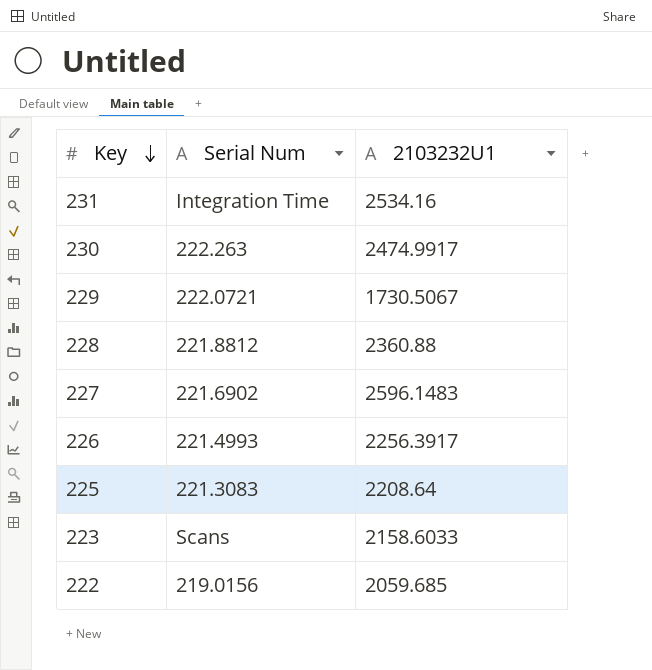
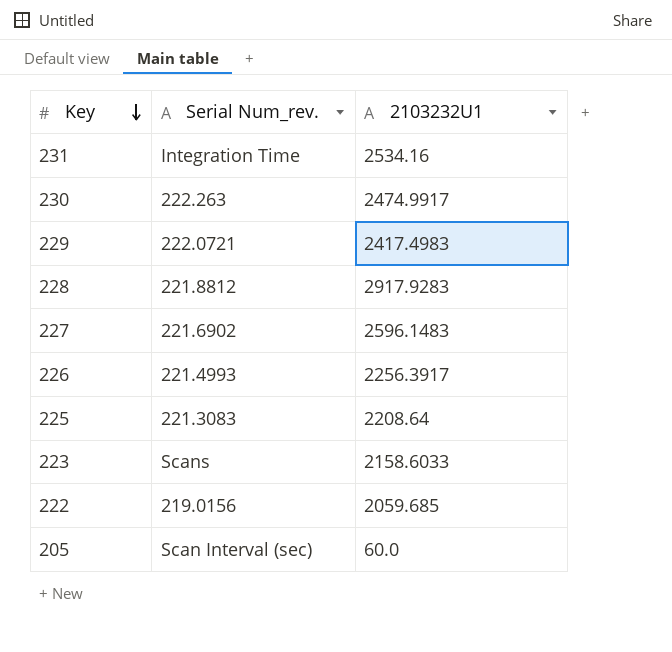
column name: Serial Num -> Serial Num_rev.
229 | 2103232U1: 1730.5067 -> 2417.4983
228 | 2103232U1: 2360.88 -> 2917.9283
row 205: none -> Scan Interval (sec) | 60.0

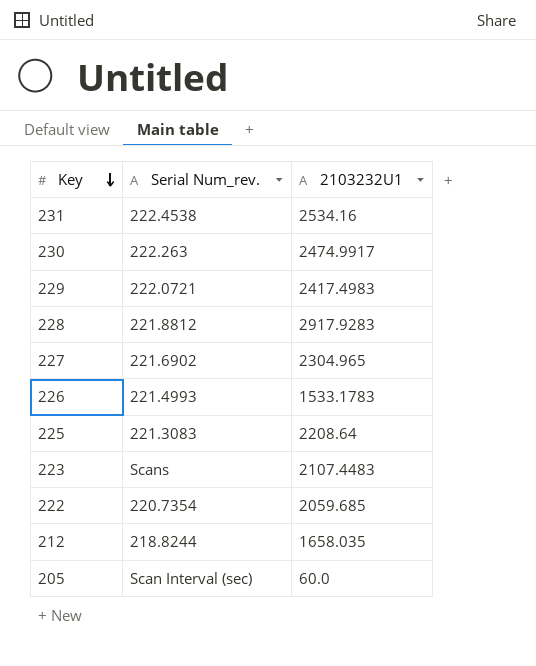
231 | Serial Num_rev.: Integration Time -> 222.4538
227 | 2103232U1: 2596.1483 -> 2304.965
226 | 2103232U1: 2256.3917 -> 1533.1783
223 | 2103232U1: 2158.6033 -> 2107.4483
222 | Serial Num_rev.: 219.0156 -> 220.7354
row 212: none -> 218.8244 | 1658.035

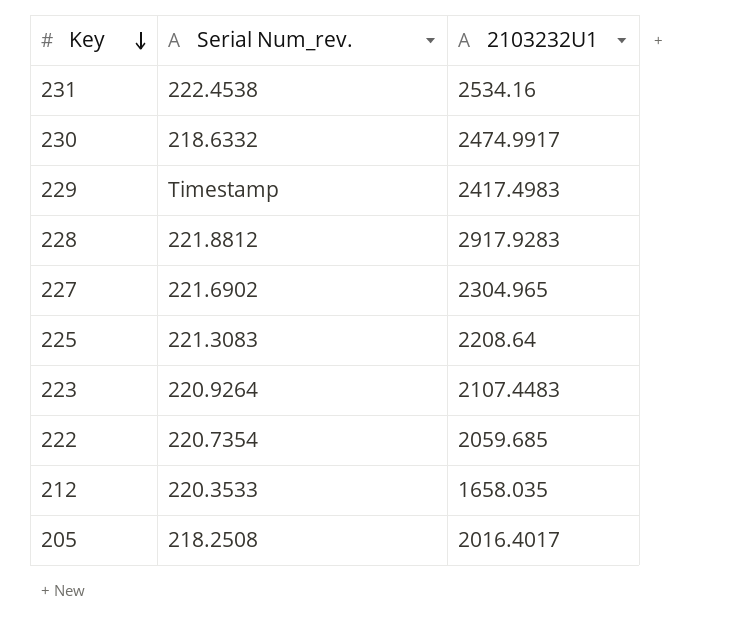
row 226: 221.4993 | 1533.1783 -> none
230 | Serial Num_rev.: 222.263 -> 218.6332
229 | Serial Num_rev.: 222.0721 -> Timestamp
223 | Serial Num_rev.: Scans -> 220.9264
212 | Serial Num_rev.: 218.8244 -> 220.3533
205 | Serial Num_rev.: Scan Interval (sec) -> 218.2508
205 | 2103232U1: 60.0 -> 2016.4017

